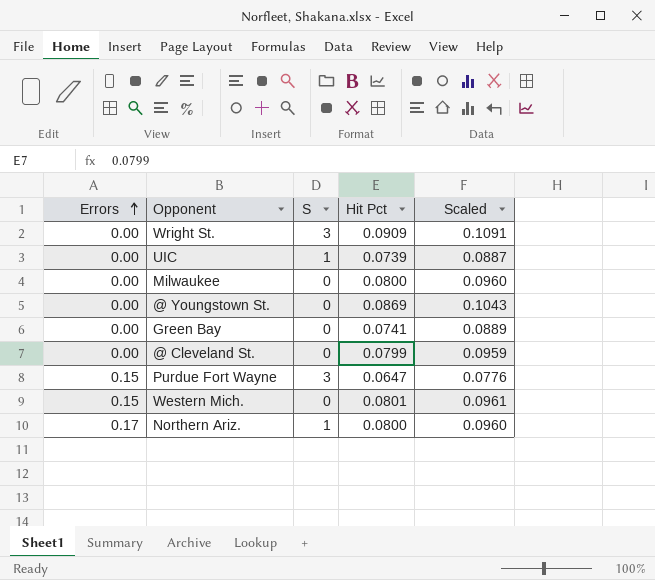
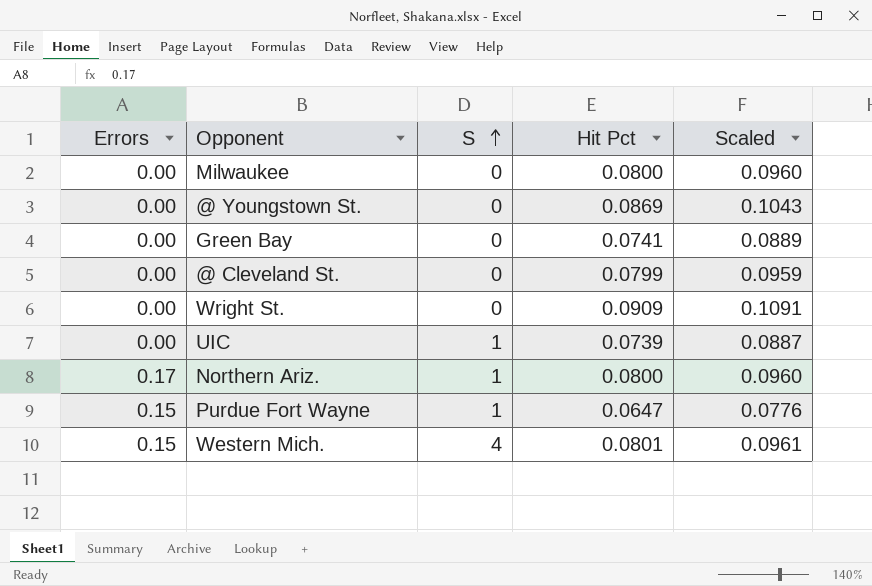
row order: Errors ascending -> S ascending
Wright St. | S: 3 -> 0
Purdue Fort Wayne | S: 3 -> 1
Western Mich. | S: 0 -> 4

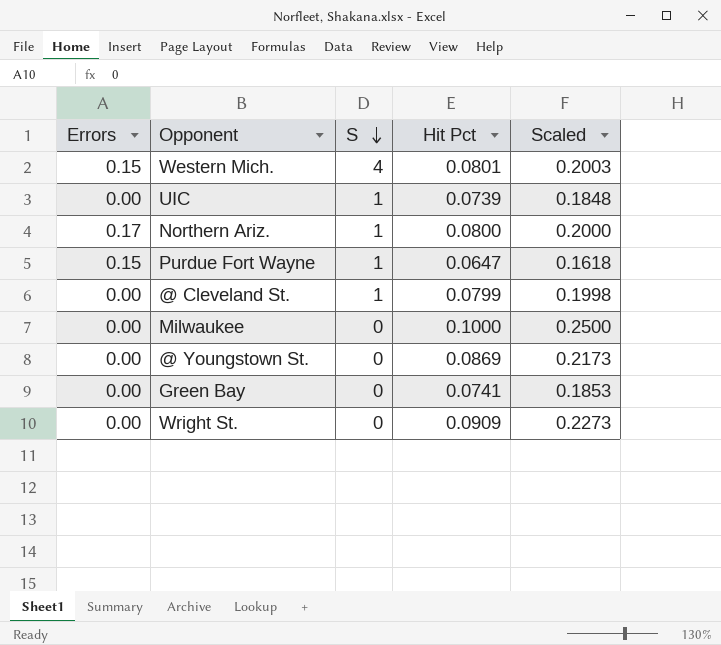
row order: S ascending -> S descending
column Scaled | formula: [Hit Pct] * 1.2 -> [Hit Pct] * 2.5
@ Cleveland St. | S: 0 -> 1
Milwaukee | Hit Pct: 0.0800 -> 0.1000

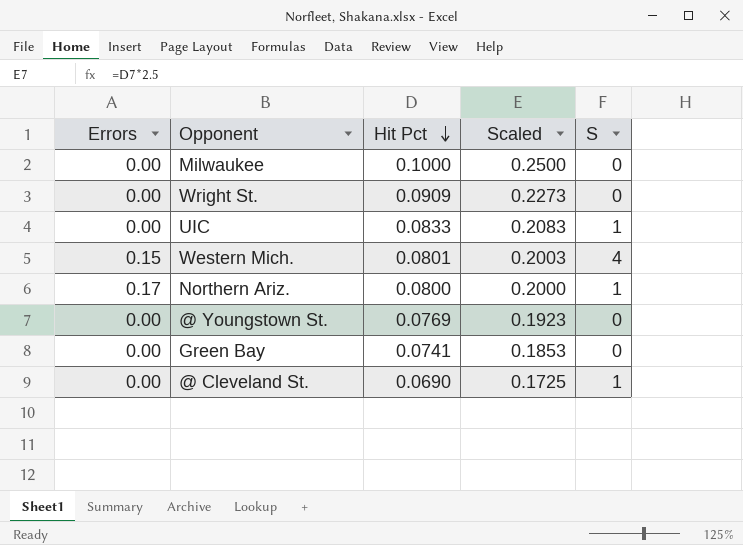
row order: S descending -> Hit Pct descending
column S | position: 3 -> 5
row Purdue Fort Wayne: 0.15 | 1 | 0.0647 | 0.1618 -> none
UIC | Hit Pct: 0.0739 -> 0.0833
UIC | Scaled: 0.1848 -> 0.2083
@ Youngstown St. | Hit Pct: 0.0869 -> 0.0769
@ Youngstown St. | Scaled: 0.2173 -> 0.1923
@ Cleveland St. | Hit Pct: 0.0799 -> 0.0690
@ Cleveland St. | Scaled: 0.1998 -> 0.1725

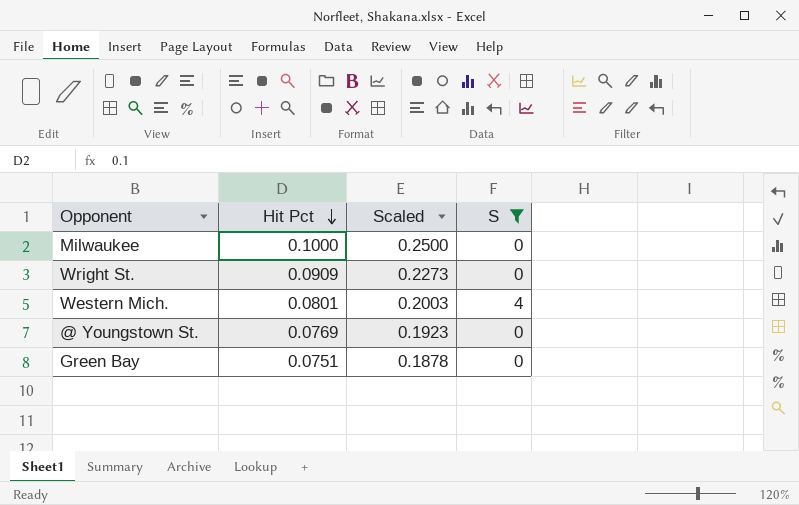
filter: none -> S != 1
column Errors | position: 1 -> none
Green Bay | Hit Pct: 0.0741 -> 0.0751
Green Bay | Scaled: 0.1853 -> 0.1878

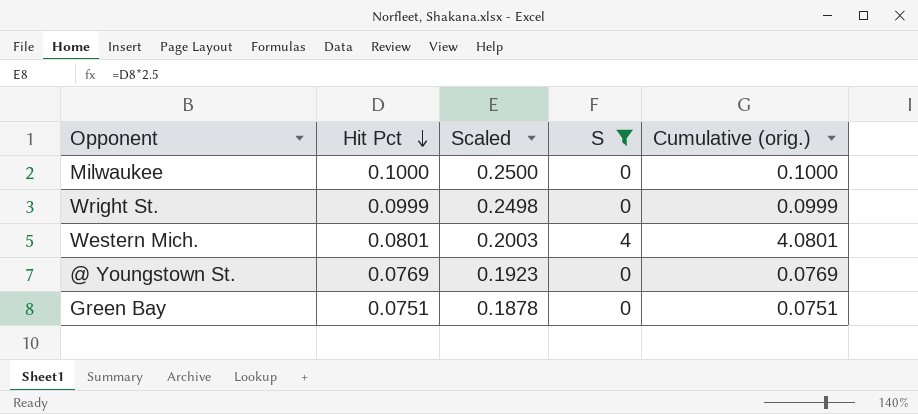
column Cumulative (orig.) | formula: none -> [Hit Pct] + [S]
Wright St. | Hit Pct: 0.0909 -> 0.0999
Wright St. | Scaled: 0.2273 -> 0.2498

